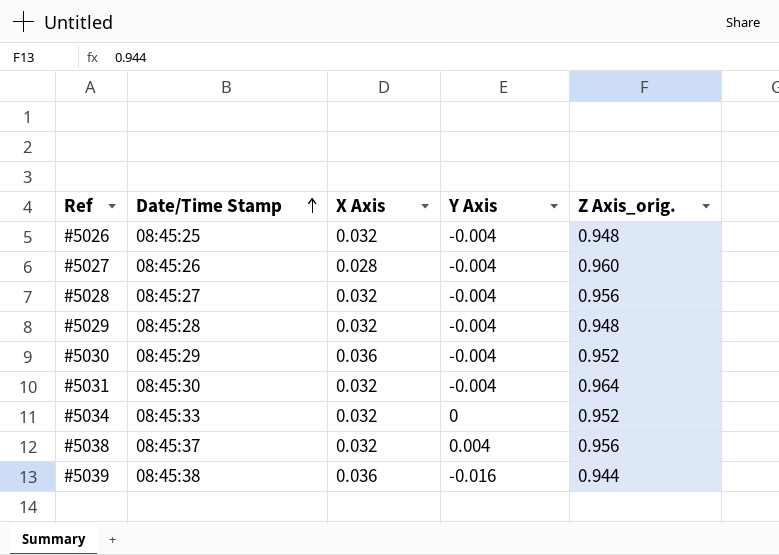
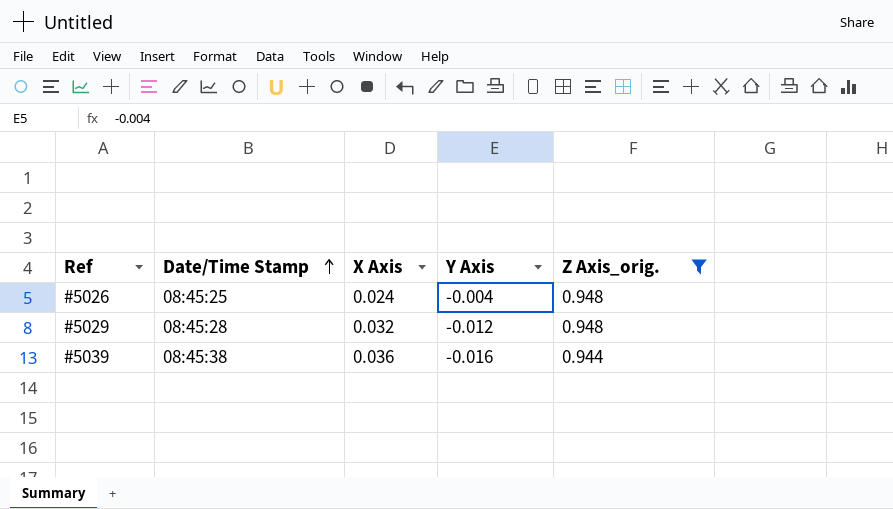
filter: none -> Z Axis_orig. <= 0.948
#5026 | X Axis: 0.032 -> 0.024
#5029 | Y Axis: -0.004 -> -0.012

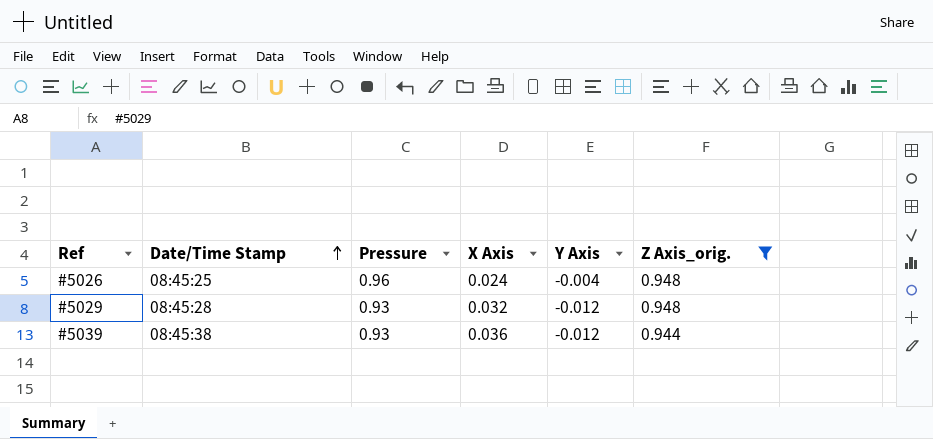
column Pressure | position: none -> 3
#5039 | Y Axis: -0.016 -> -0.012

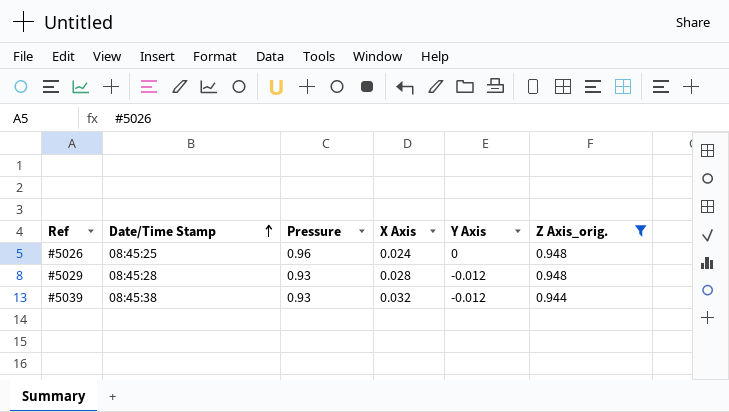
#5026 | Y Axis: -0.004 -> 0
#5029 | X Axis: 0.032 -> 0.028
#5039 | X Axis: 0.036 -> 0.032

